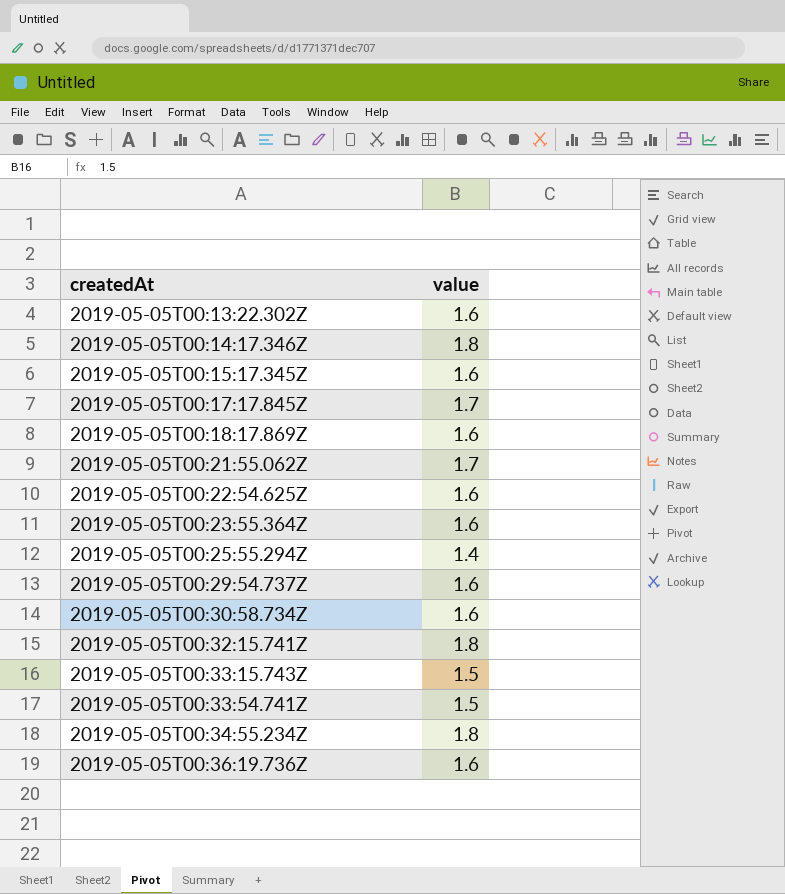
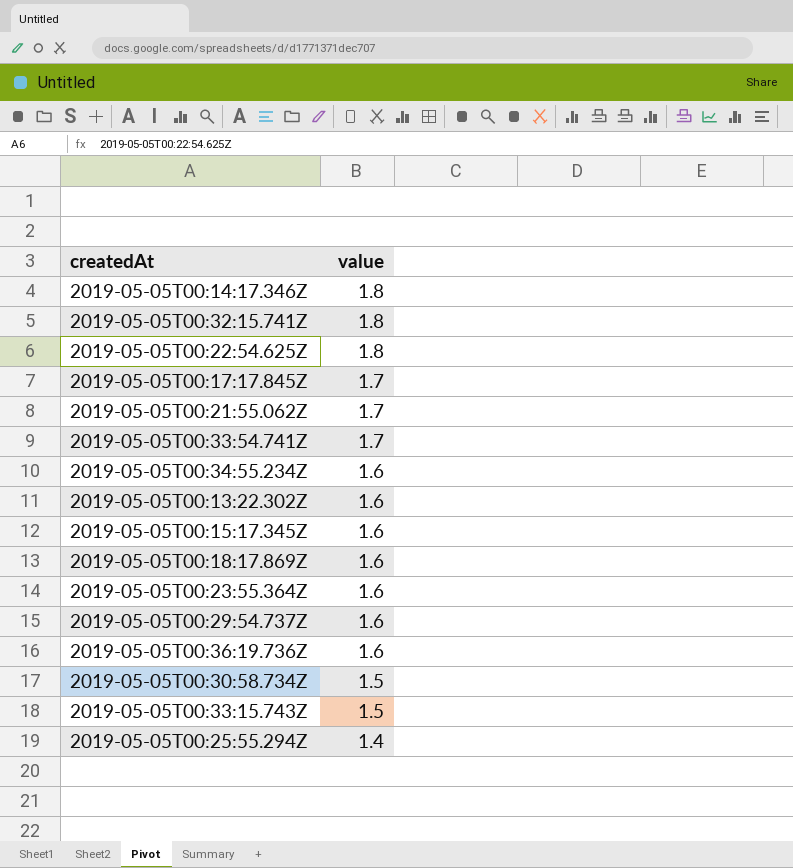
row order: createdAt ascending -> value descending
2019-05-05T00:22:54.625Z | value: 1.6 -> 1.8
2019-05-05T00:33:54.741Z | value: 1.5 -> 1.7
2019-05-05T00:34:55.234Z | value: 1.8 -> 1.6
2019-05-05T00:30:58.734Z | value: 1.6 -> 1.5

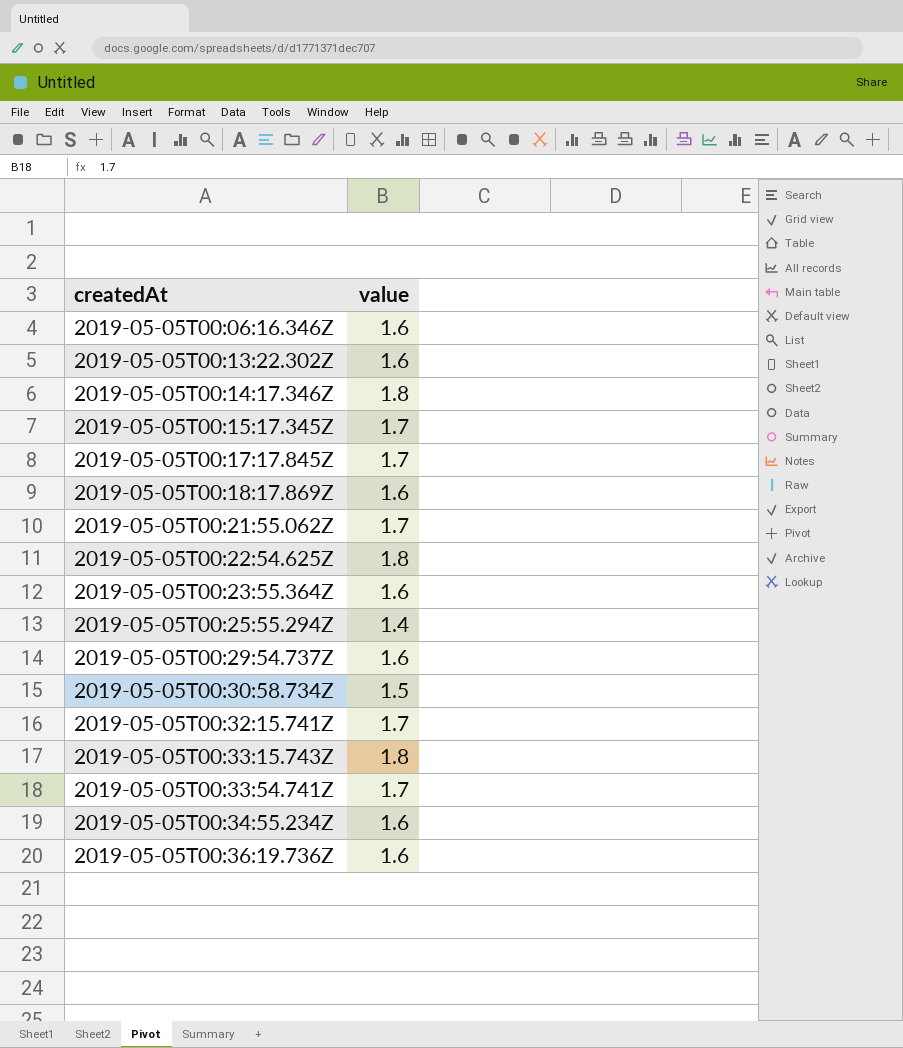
row order: value descending -> createdAt ascending
row 2019-05-05T00:06:16.346Z: none -> 1.6
2019-05-05T00:15:17.345Z | value: 1.6 -> 1.7
2019-05-05T00:32:15.741Z | value: 1.8 -> 1.7
2019-05-05T00:33:15.743Z | value: 1.5 -> 1.8

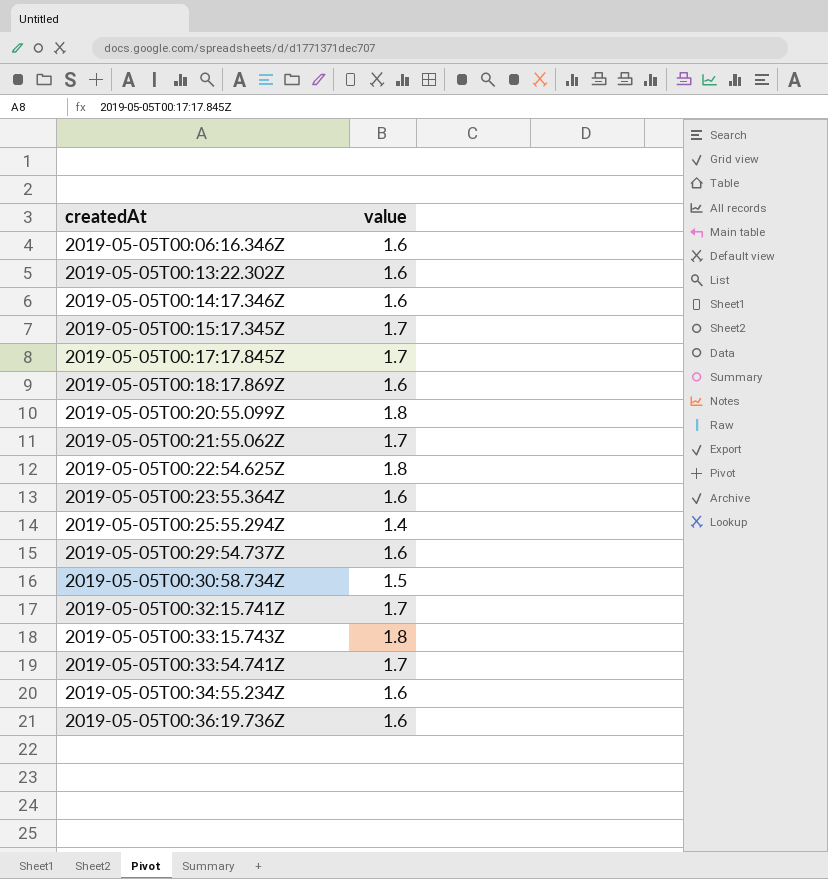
2019-05-05T00:14:17.346Z | value: 1.8 -> 1.6
row 2019-05-05T00:20:55.099Z: none -> 1.8

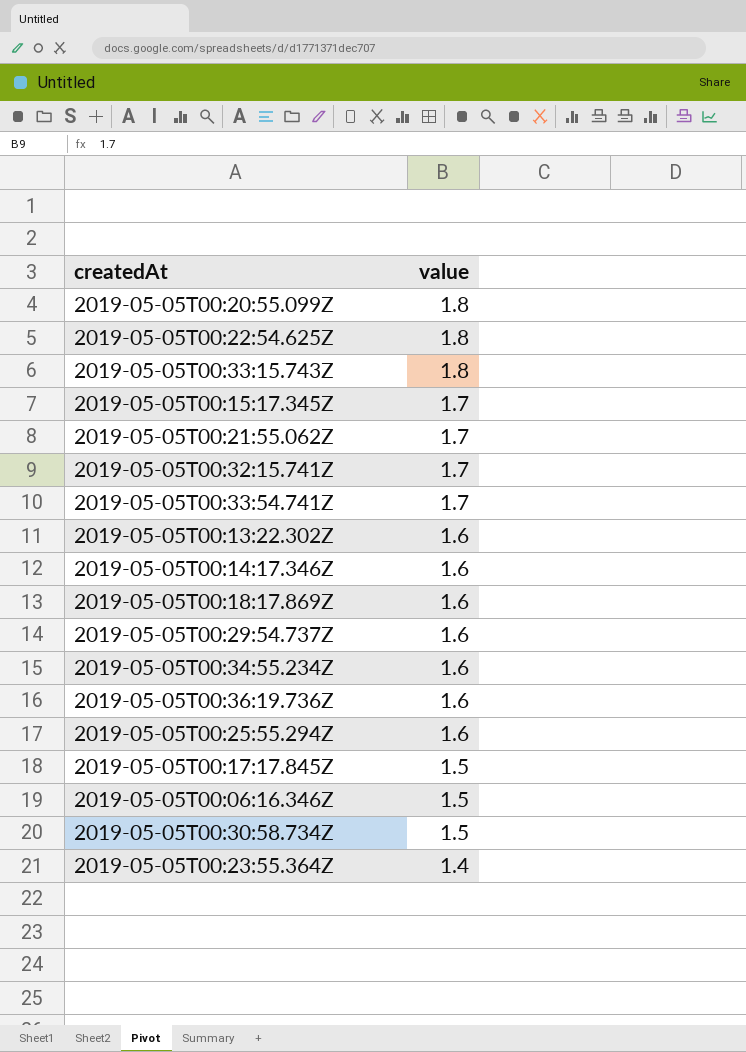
row order: createdAt ascending -> value descending
2019-05-05T00:25:55.294Z | value: 1.4 -> 1.6
2019-05-05T00:17:17.845Z | value: 1.7 -> 1.5
2019-05-05T00:06:16.346Z | value: 1.6 -> 1.5
2019-05-05T00:23:55.364Z | value: 1.6 -> 1.4

